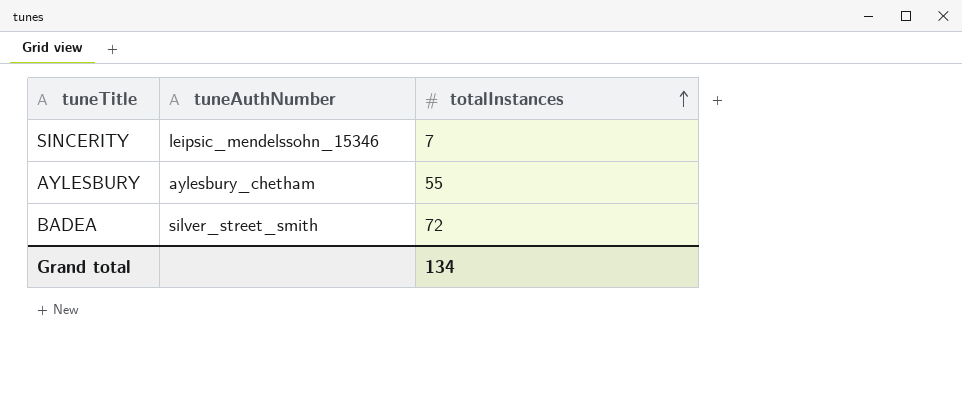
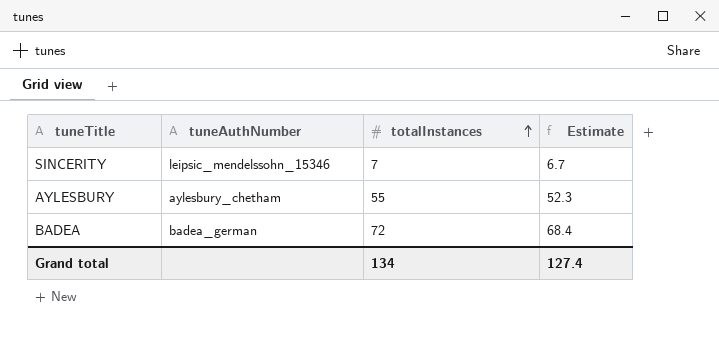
column Estimate | formula: none -> [totalInstances] * 0.95
BADEA | tuneAuthNumber: silver_street_smith -> badea_german

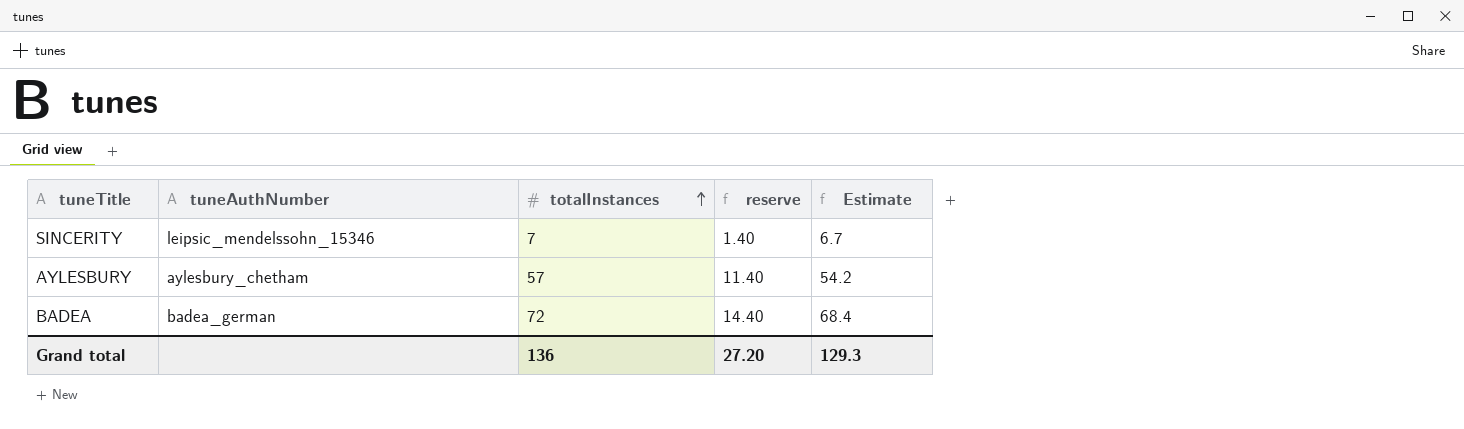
column reserve | formula: none -> [totalInstances] * 0.2
AYLESBURY | totalInstances: 55 -> 57
AYLESBURY | Estimate: 52.3 -> 54.2
Grand total | totalInstances: 134 -> 136
Grand total | Estimate: 127.4 -> 129.3

